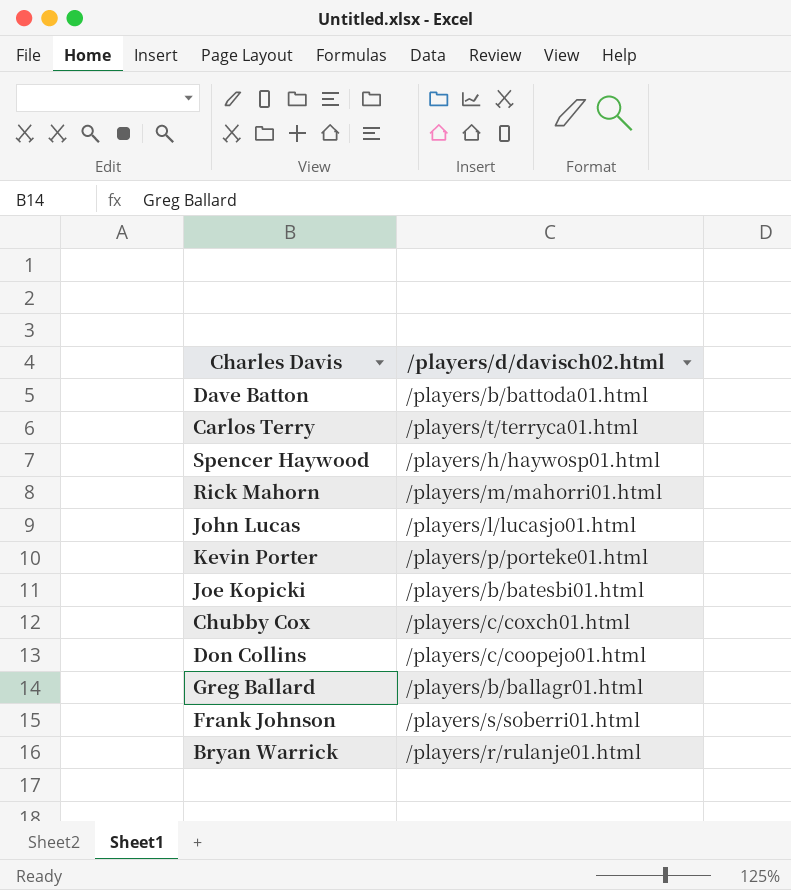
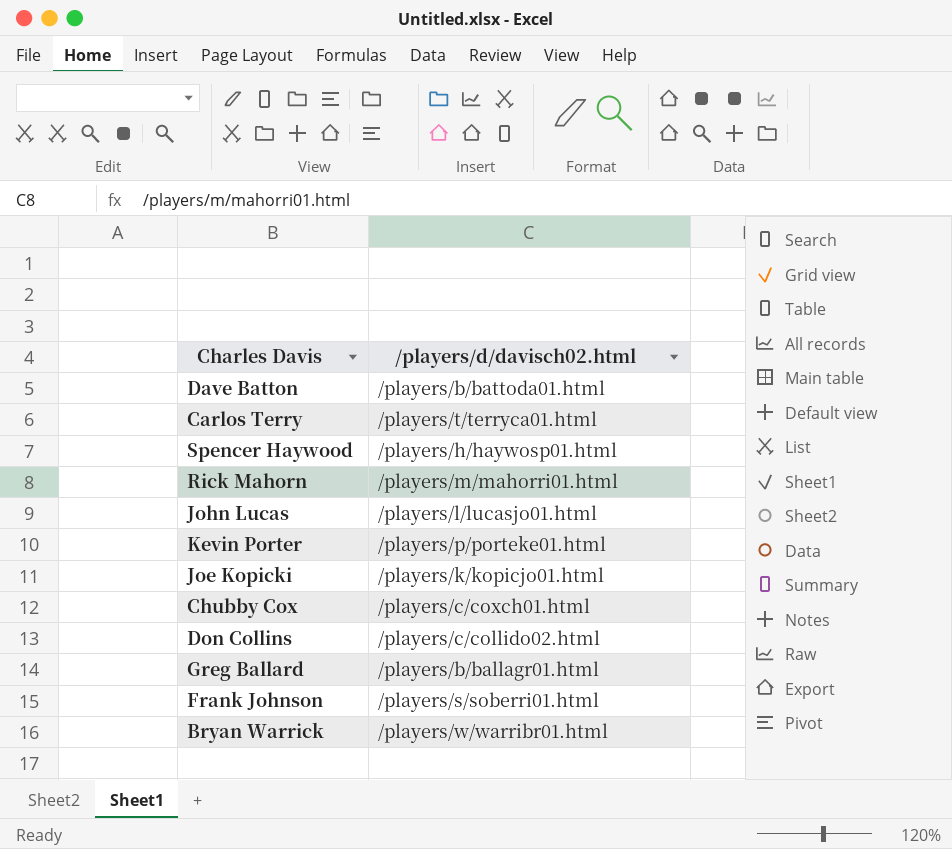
Joe Kopicki | /players/d/davisch02.html: /players/b/batesbi01.html -> /players/k/kopicjo01.html
Don Collins | /players/d/davisch02.html: /players/c/coopejo01.html -> /players/c/collido02.html
Bryan Warrick | /players/d/davisch02.html: /players/r/rulanje01.html -> /players/w/warribr01.html

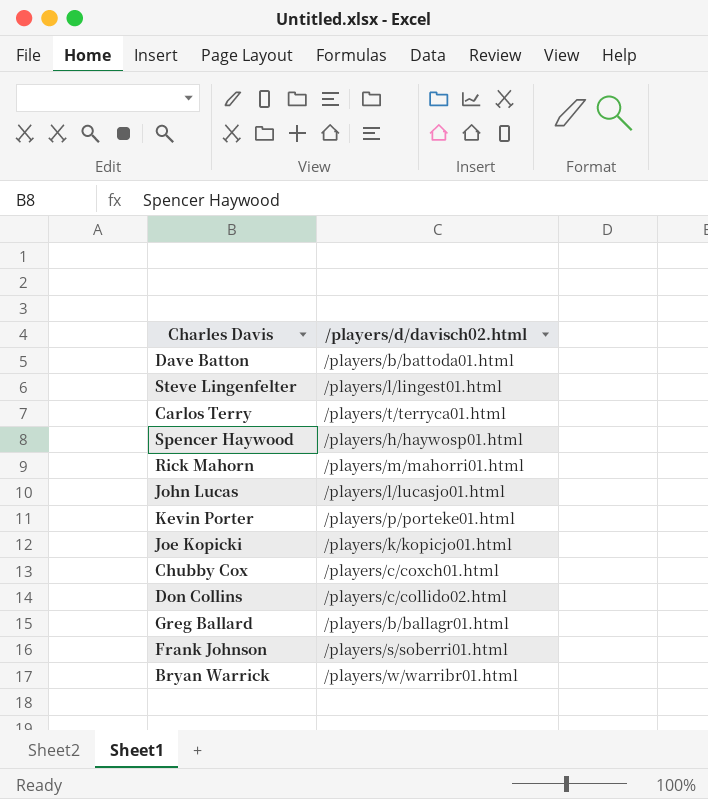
row Steve Lingenfelter: none -> /players/l/lingest01.html

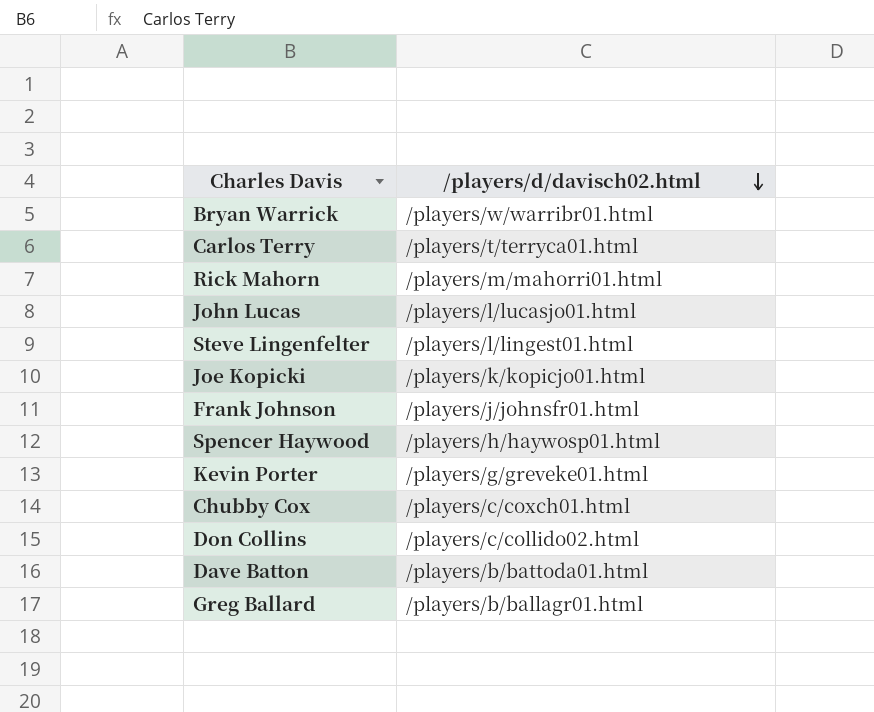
row order: none -> /players/d/davisch02.html descending
Frank Johnson | /players/d/davisch02.html: /players/s/soberri01.html -> /players/j/johnsfr01.html
Kevin Porter | /players/d/davisch02.html: /players/p/porteke01.html -> /players/g/greveke01.html

